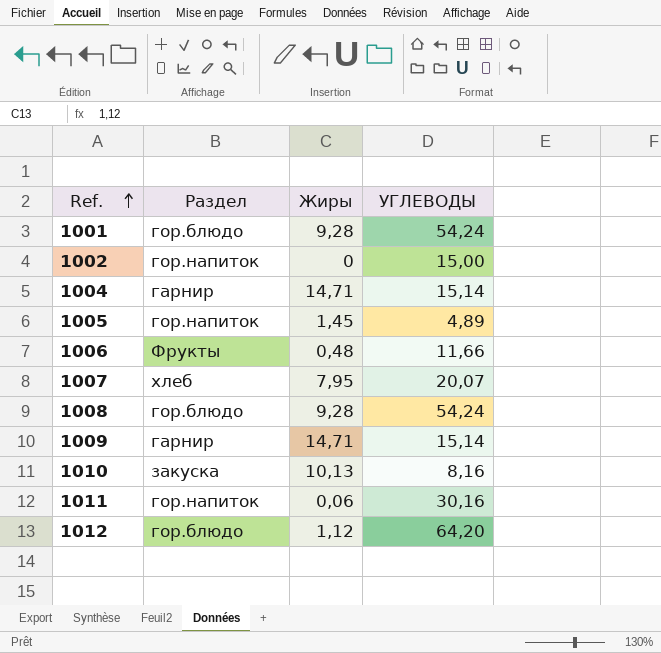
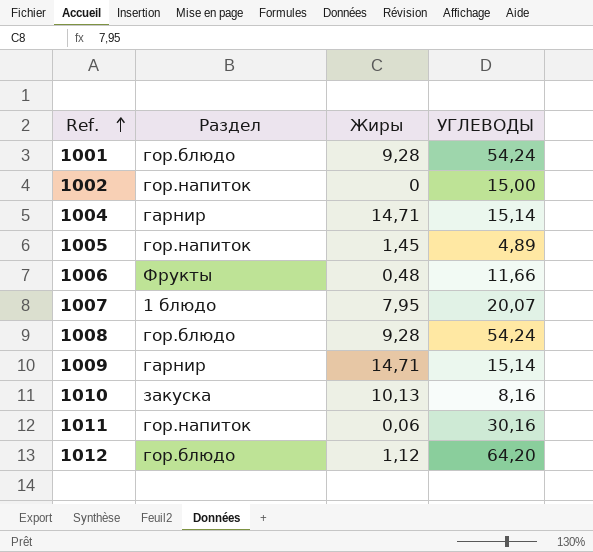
1007 | Раздел: хлеб -> 1 блюдо

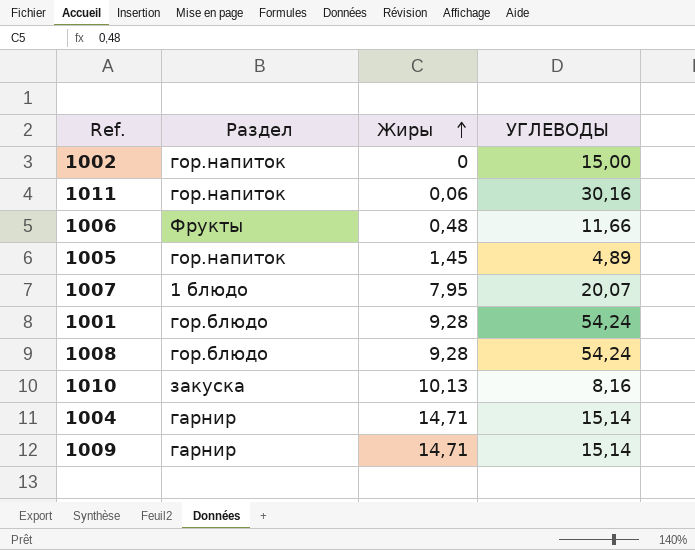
row order: Ref. ascending -> Жиры ascending
row 1012: гор.блюдо | 1,12 | 64,20 -> none

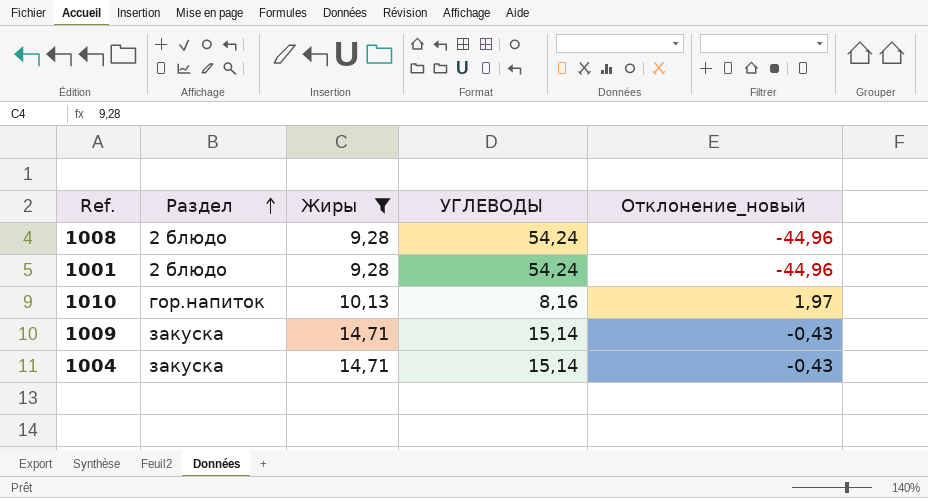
filter: none -> Жиры >= 9,28
row order: Жиры ascending -> Раздел ascending
column Отклонение_новый | formula: none -> [Жиры] - [УГЛЕВОДЫ]
1008 | Раздел: гор.блюдо -> 2 блюдо
1001 | Раздел: гор.блюдо -> 2 блюдо
1010 | Раздел: закуска -> гор.напиток
1009 | Раздел: гарнир -> закуска
1004 | Раздел: гарнир -> закуска

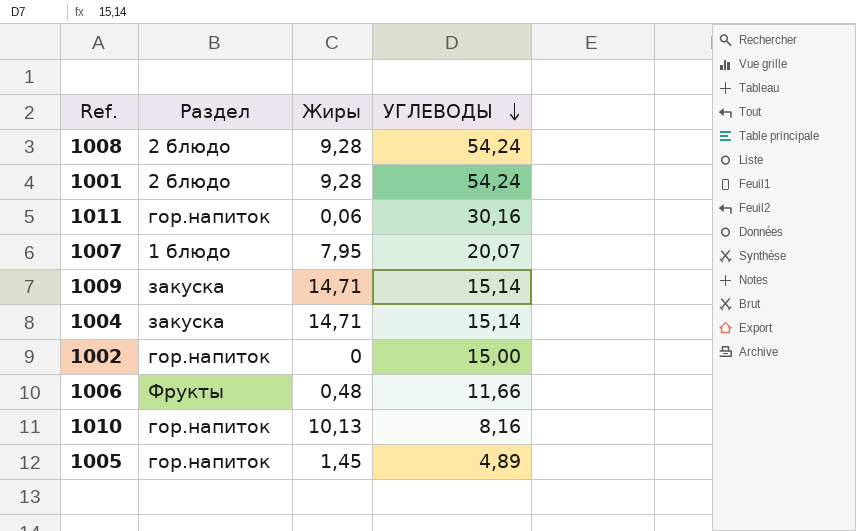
filter: Жиры >= 9,28 -> none
row order: Раздел ascending -> УГЛЕВОДЫ descending
column Отклонение_новый | formula: [Жиры] - [УГЛЕВОДЫ] -> none

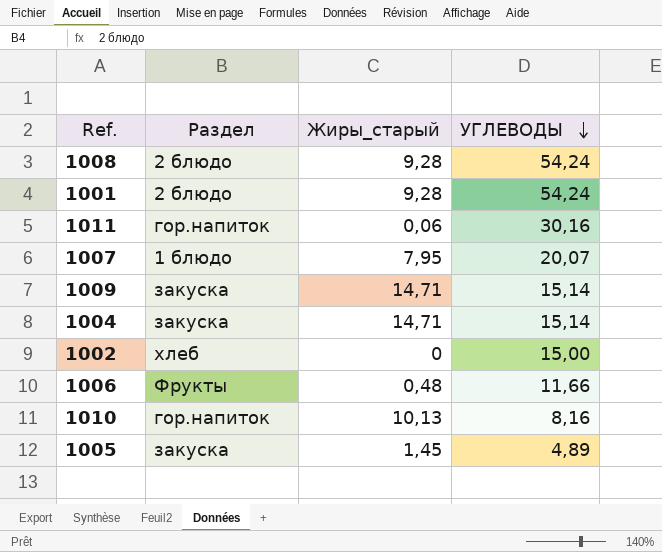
column name: Жиры -> Жиры_старый
1002 | Раздел: гор.напиток -> хлеб
1005 | Раздел: гор.напиток -> закуска

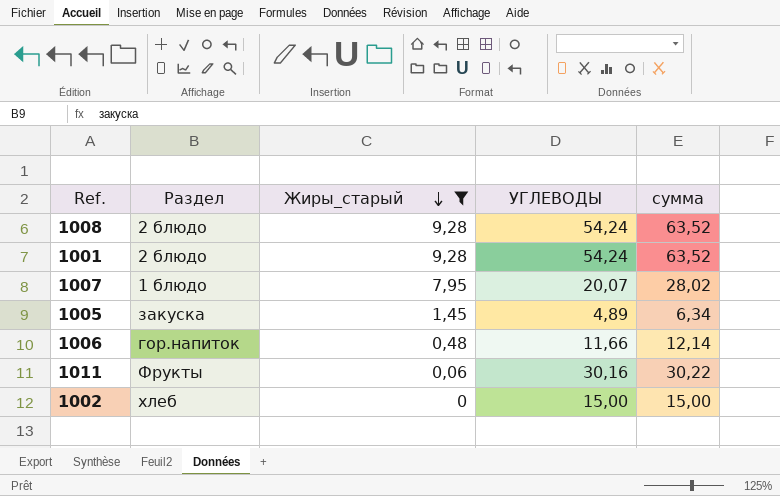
filter: none -> Жиры_старый <= 9,28
row order: УГЛЕВОДЫ descending -> Жиры_старый descending
column сумма | formula: none -> [Жиры_старый] + [УГЛЕВОДЫ]
1006 | Раздел: Фрукты -> гор.напиток
1011 | Раздел: гор.напиток -> Фрукты

